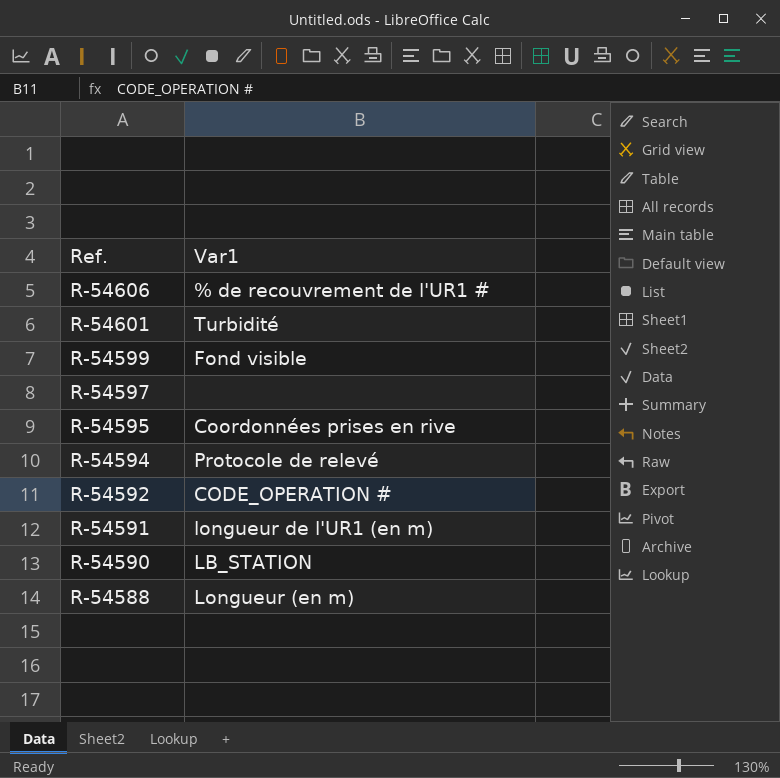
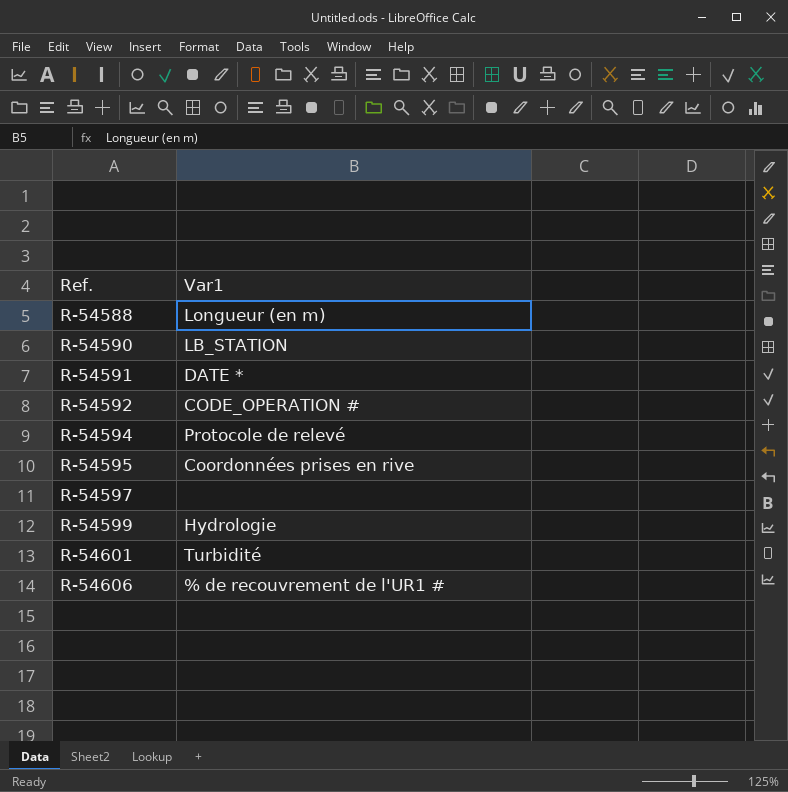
row order: Ref. descending -> Ref. ascending
R-54591 | Var1: longueur de l'UR1 (en m) -> DATE *
R-54599 | Var1: Fond visible -> Hydrologie

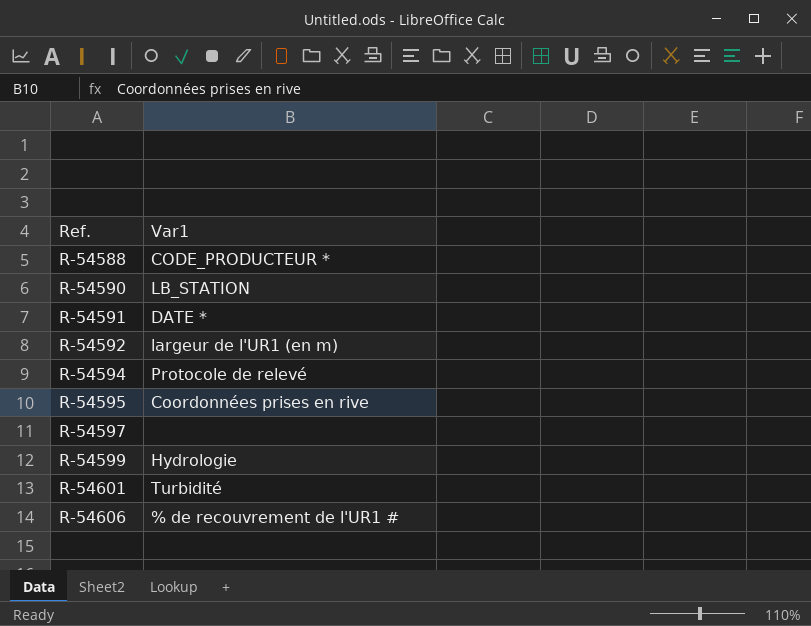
R-54588 | Var1: Longueur (en m) -> CODE_PRODUCTEUR *
R-54592 | Var1: CODE_OPERATION # -> largeur de l'UR1 (en m)

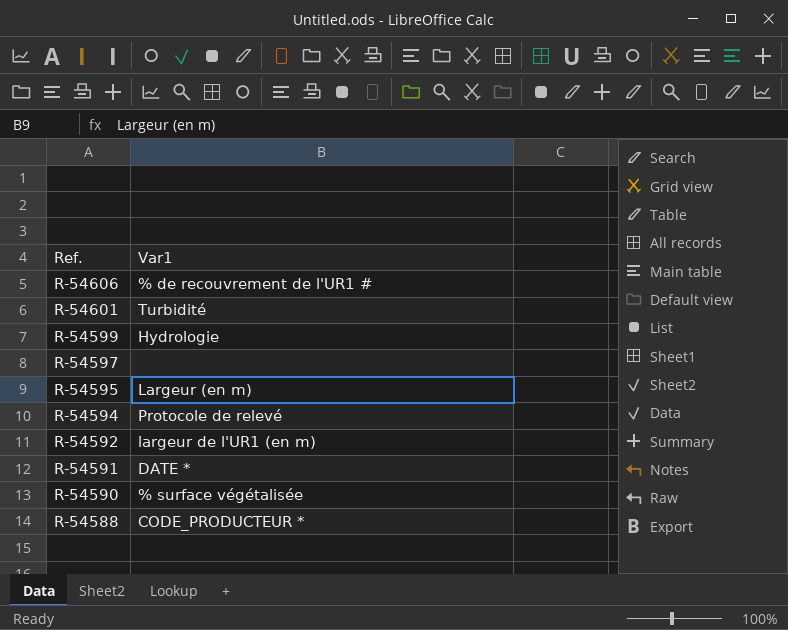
row order: Ref. ascending -> Ref. descending
R-54595 | Var1: Coordonnées prises en rive -> Largeur (en m)
R-54590 | Var1: LB_STATION -> % surface végétalisée

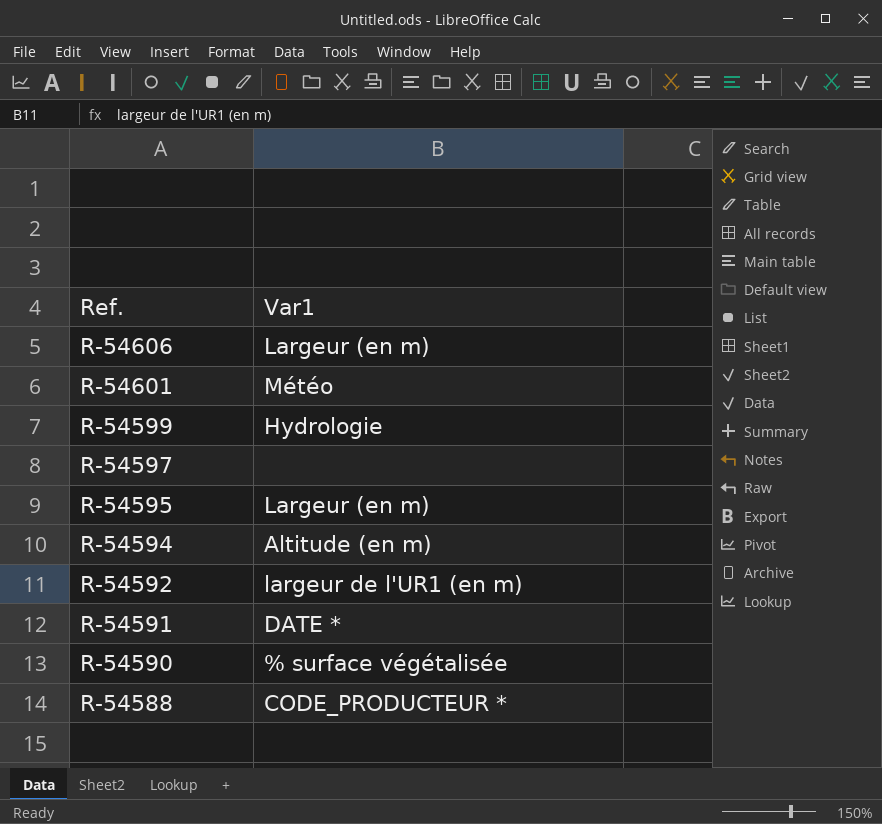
R-54606 | Var1: % de recouvrement de l'UR1 # -> Largeur (en m)
R-54601 | Var1: Turbidité -> Météo
R-54594 | Var1: Protocole de relevé -> Altitude (en m)

